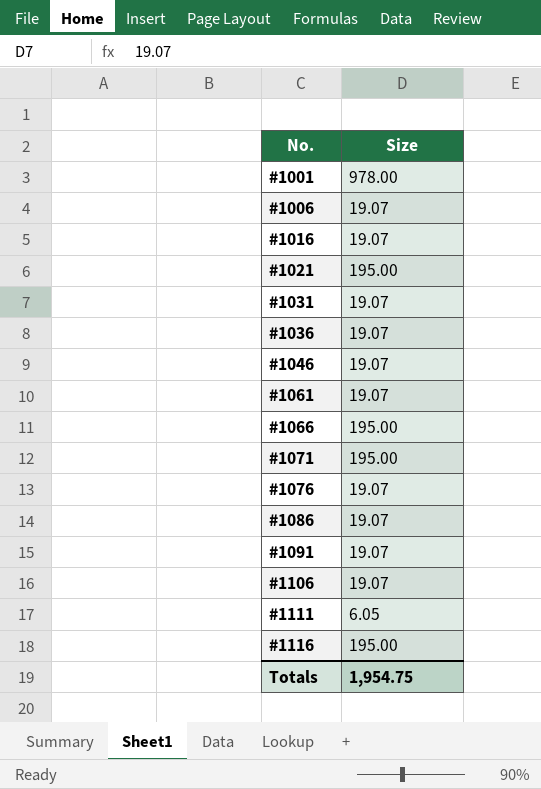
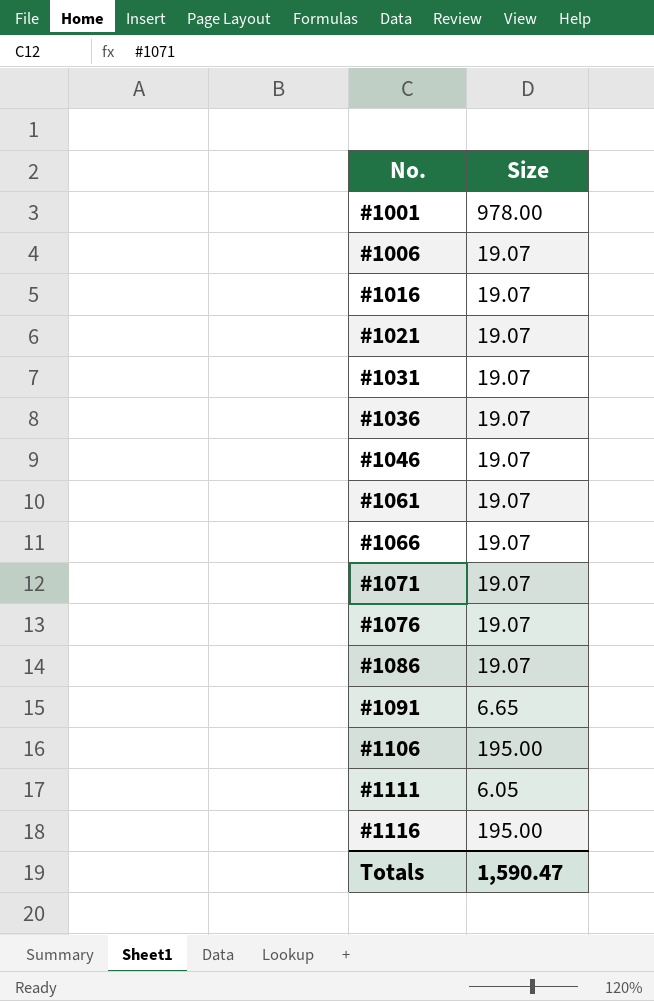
#1021 | Size: 195.00 -> 19.07
#1066 | Size: 195.00 -> 19.07
#1071 | Size: 195.00 -> 19.07
#1091 | Size: 19.07 -> 6.65
#1106 | Size: 19.07 -> 195.00
Totals | Size: 1,954.75 -> 1,590.47

